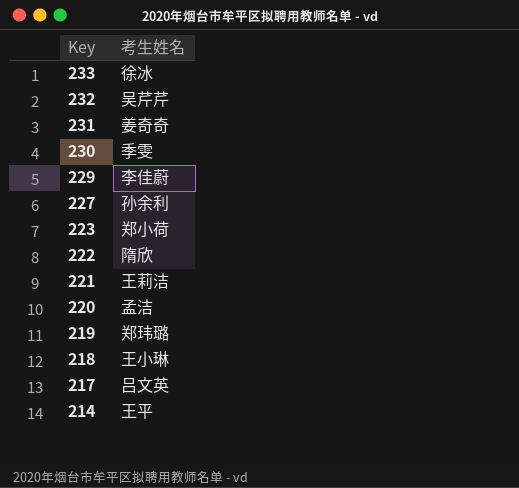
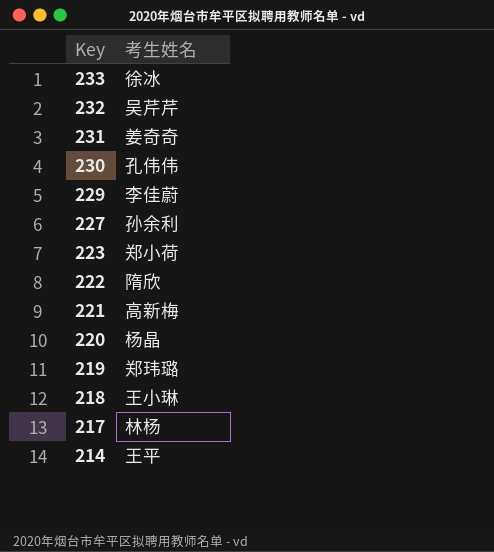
230 | 考生姓名: 季雯 -> 孔伟伟
221 | 考生姓名: 王莉洁 -> 高新梅
220 | 考生姓名: 孟洁 -> 杨晶
217 | 考生姓名: 吕文英 -> 林杨

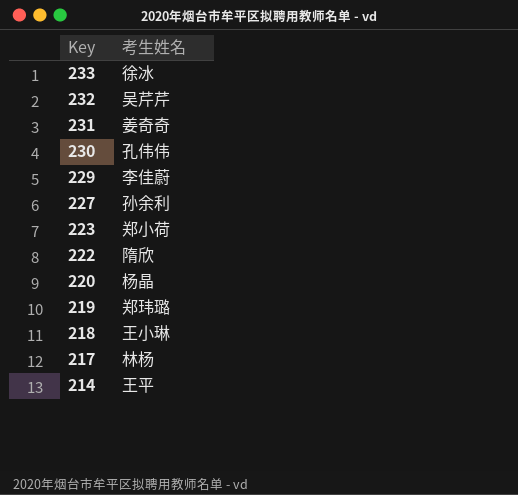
row 221: 高新梅 -> none

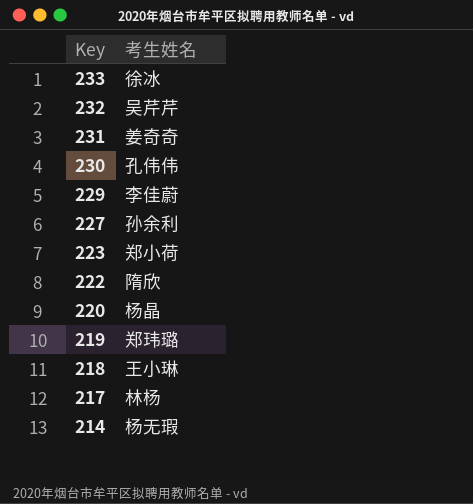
214 | 考生姓名: 王平 -> 杨无瑕

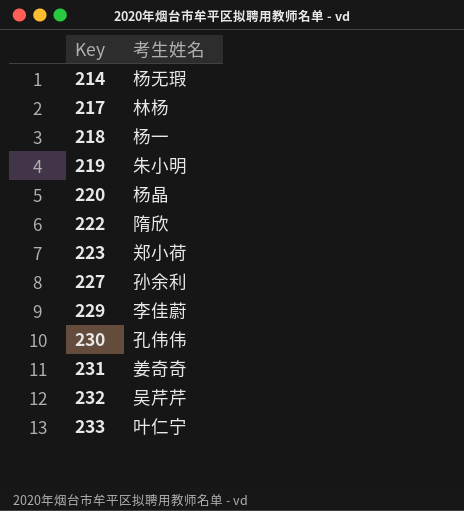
row order: Key descending -> Key ascending
218 | 考生姓名: 王小琳 -> 杨一
219 | 考生姓名: 郑玮璐 -> 朱小明
233 | 考生姓名: 徐冰 -> 叶仁宁

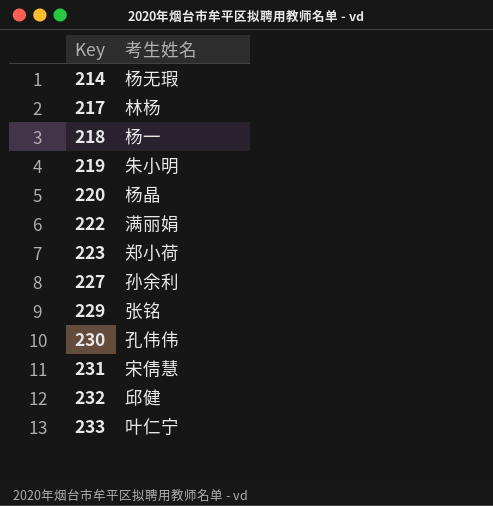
222 | 考生姓名: 隋欣 -> 满丽娟
229 | 考生姓名: 李佳蔚 -> 张铭
231 | 考生姓名: 姜奇奇 -> 宋倩慧
232 | 考生姓名: 吴芹芹 -> 邱健

